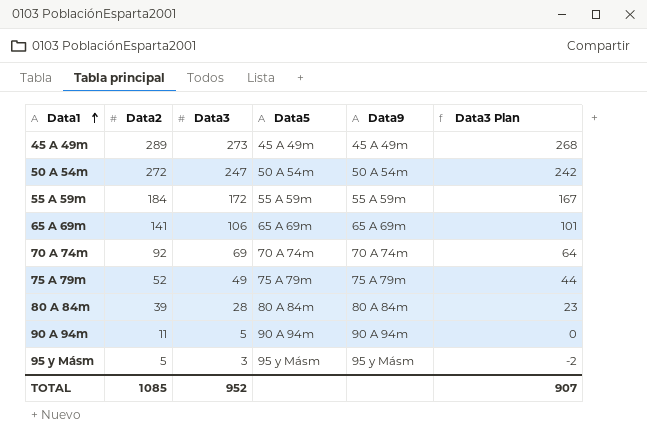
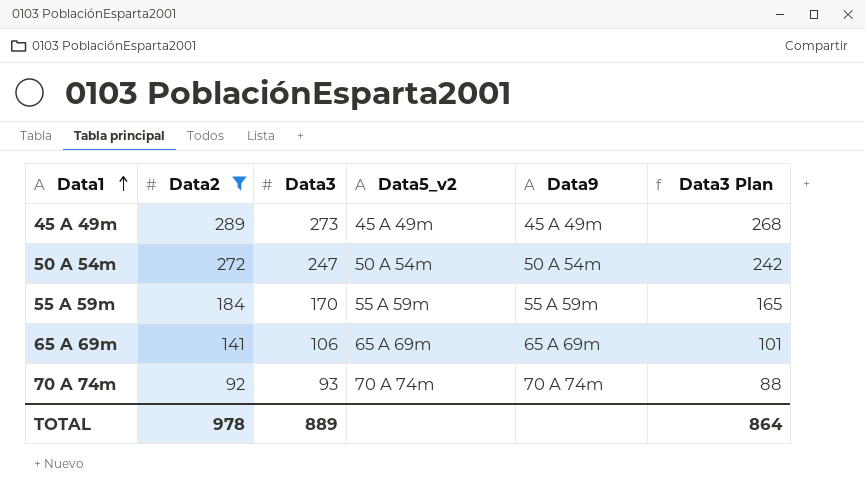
filter: none -> Data2 >= 92
column name: Data5 -> Data5_v2
55 A 59m | Data3: 172 -> 170
55 A 59m | Data3 Plan: 167 -> 165
70 A 74m | Data3: 69 -> 93
70 A 74m | Data3 Plan: 64 -> 88
TOTAL | Data2: 1085 -> 978
TOTAL | Data3: 952 -> 889
TOTAL | Data3 Plan: 907 -> 864

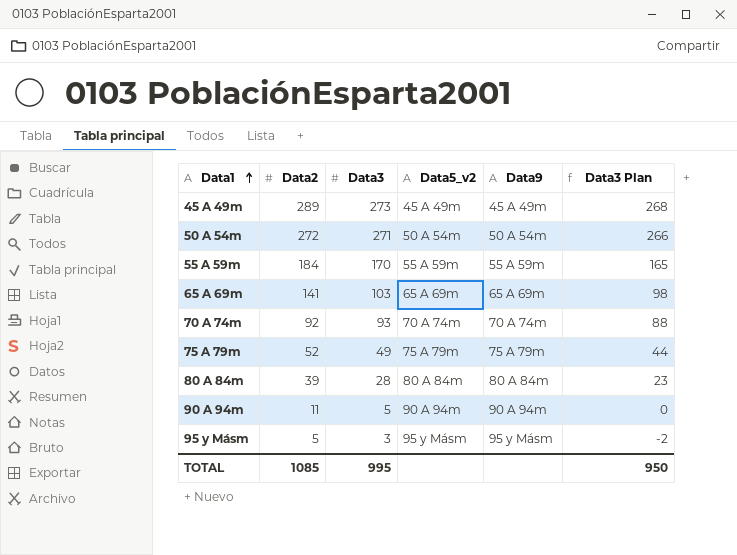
filter: Data2 >= 92 -> none
50 A 54m | Data3: 247 -> 271
50 A 54m | Data3 Plan: 242 -> 266
65 A 69m | Data3: 106 -> 103
65 A 69m | Data3 Plan: 101 -> 98
TOTAL | Data2: 978 -> 1085
TOTAL | Data3: 889 -> 995
TOTAL | Data3 Plan: 864 -> 950

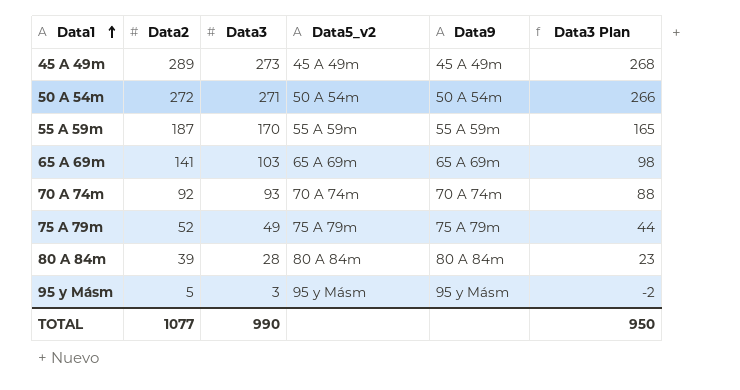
row 90 A 94m: 11 | 5 | 90 A 94m | 90 A 94m | 0 -> none
55 A 59m | Data2: 184 -> 187
TOTAL | Data2: 1085 -> 1077
TOTAL | Data3: 995 -> 990

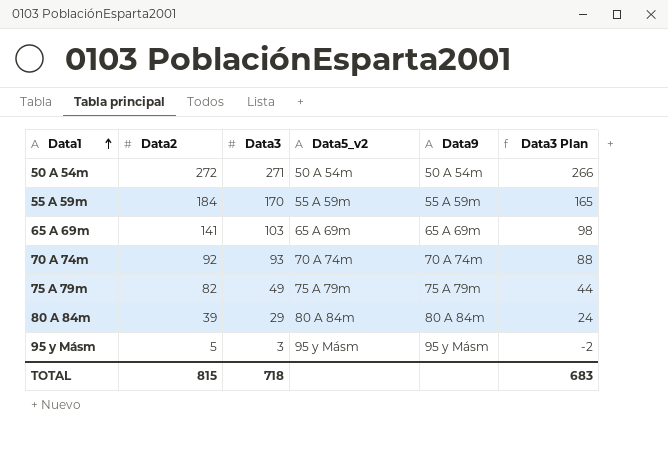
row 45 A 49m: 289 | 273 | 45 A 49m | 45 A 49m | 268 -> none
55 A 59m | Data2: 187 -> 184
75 A 79m | Data2: 52 -> 82
80 A 84m | Data3: 28 -> 29
80 A 84m | Data3 Plan: 23 -> 24
TOTAL | Data2: 1077 -> 815
TOTAL | Data3: 990 -> 718
TOTAL | Data3 Plan: 950 -> 683

